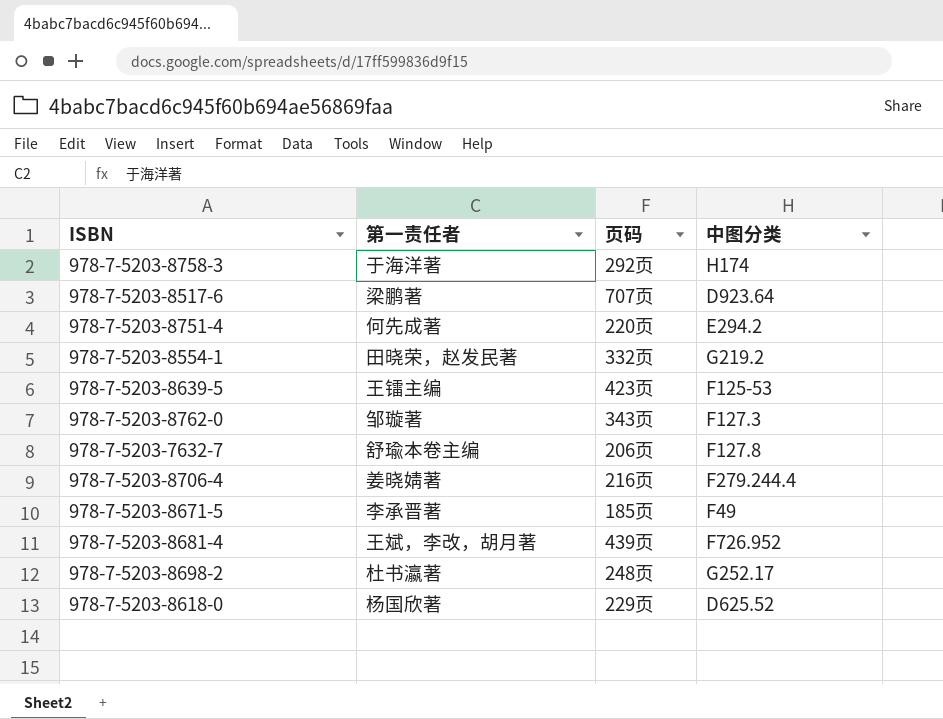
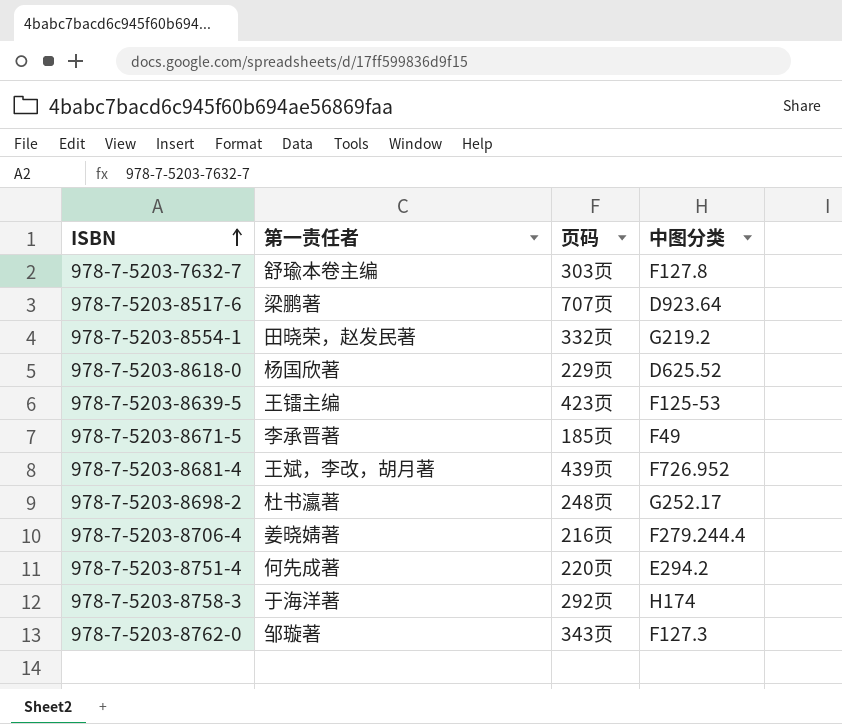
row order: none -> ISBN ascending
978-7-5203-7632-7 | 页码: 206页 -> 303页

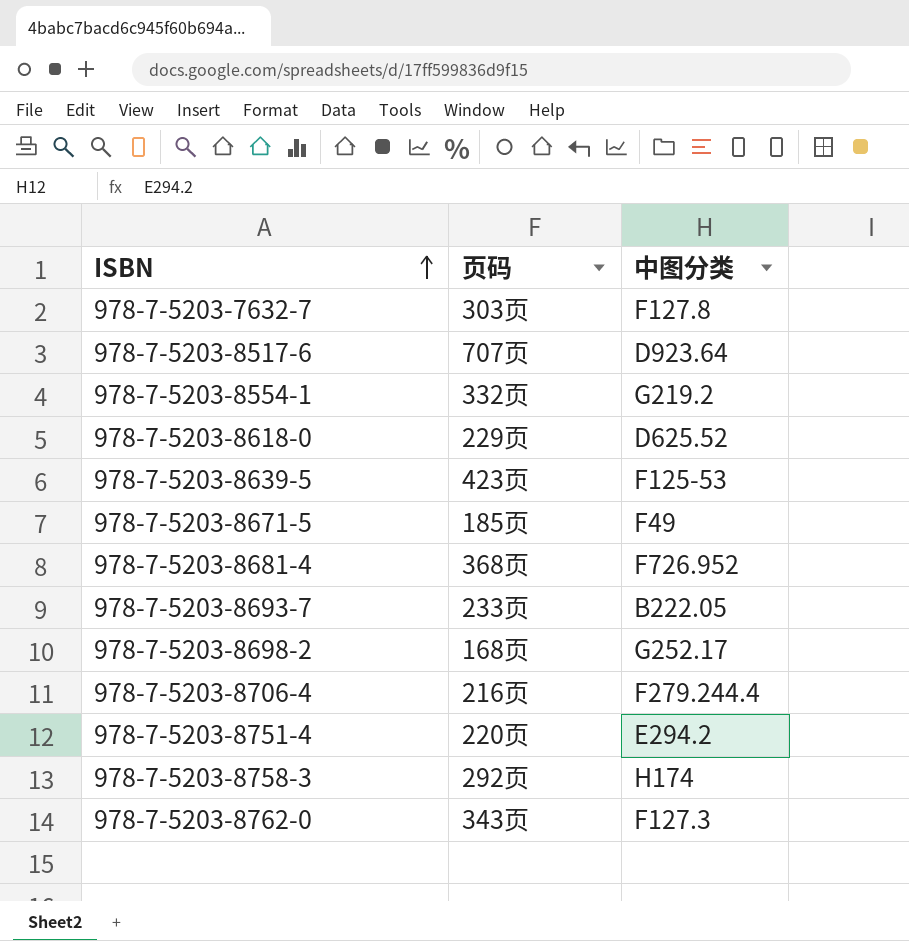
column 第一责任者 | position: 2 -> none
978-7-5203-8681-4 | 页码: 439页 -> 368页
row 978-7-5203-8693-7: none -> 233页 | B222.05
978-7-5203-8698-2 | 页码: 248页 -> 168页

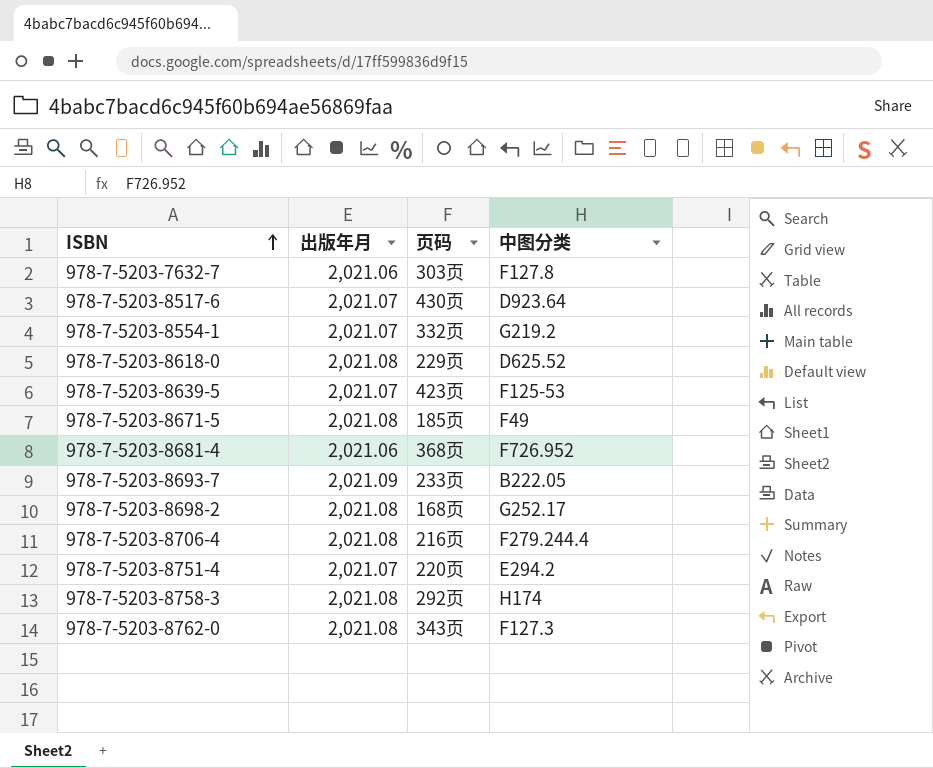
column 出版年月 | position: none -> 2
978-7-5203-8517-6 | 页码: 707页 -> 430页

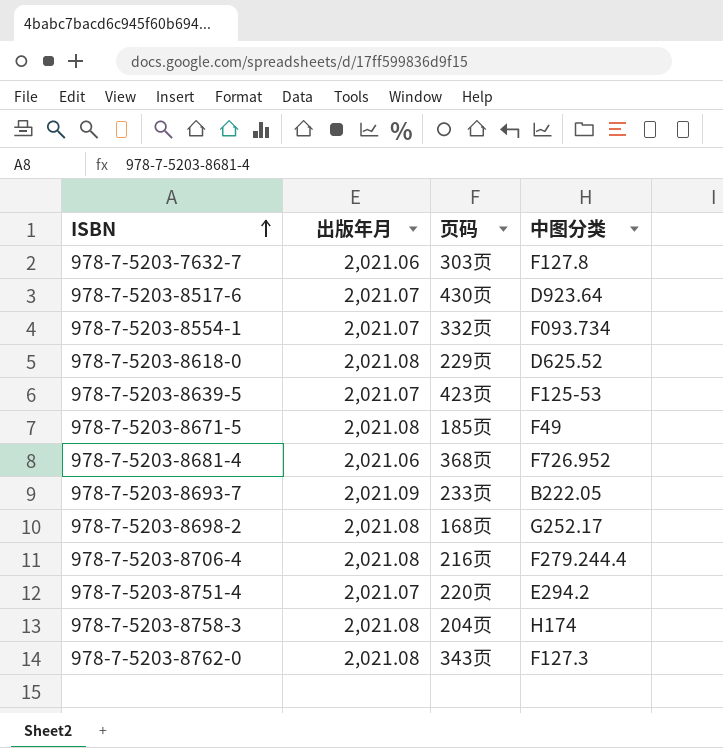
978-7-5203-8554-1 | 中图分类: G219.2 -> F093.734
978-7-5203-8758-3 | 页码: 292页 -> 204页

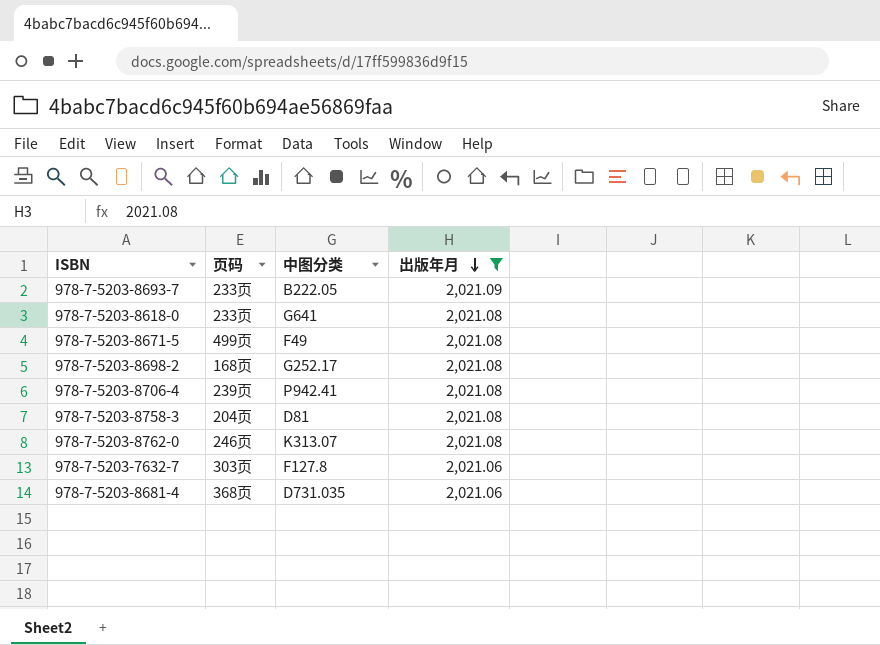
filter: none -> 出版年月 != 2,021.07
row order: ISBN ascending -> 出版年月 descending
column 出版年月 | position: 2 -> 4
978-7-5203-8618-0 | 页码: 229页 -> 233页
978-7-5203-8618-0 | 中图分类: D625.52 -> G641
978-7-5203-8671-5 | 页码: 185页 -> 499页
978-7-5203-8706-4 | 页码: 216页 -> 239页
978-7-5203-8706-4 | 中图分类: F279.244.4 -> P942.41
978-7-5203-8758-3 | 中图分类: H174 -> D81
978-7-5203-8762-0 | 页码: 343页 -> 246页
978-7-5203-8762-0 | 中图分类: F127.3 -> K313.07
978-7-5203-8681-4 | 中图分类: F726.952 -> D731.035

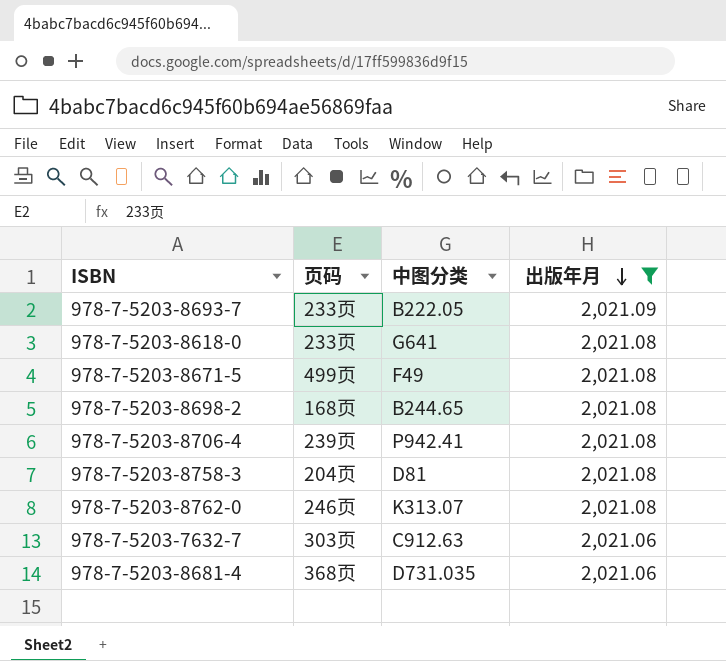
978-7-5203-8698-2 | 中图分类: G252.17 -> B244.65
978-7-5203-7632-7 | 中图分类: F127.8 -> C912.63

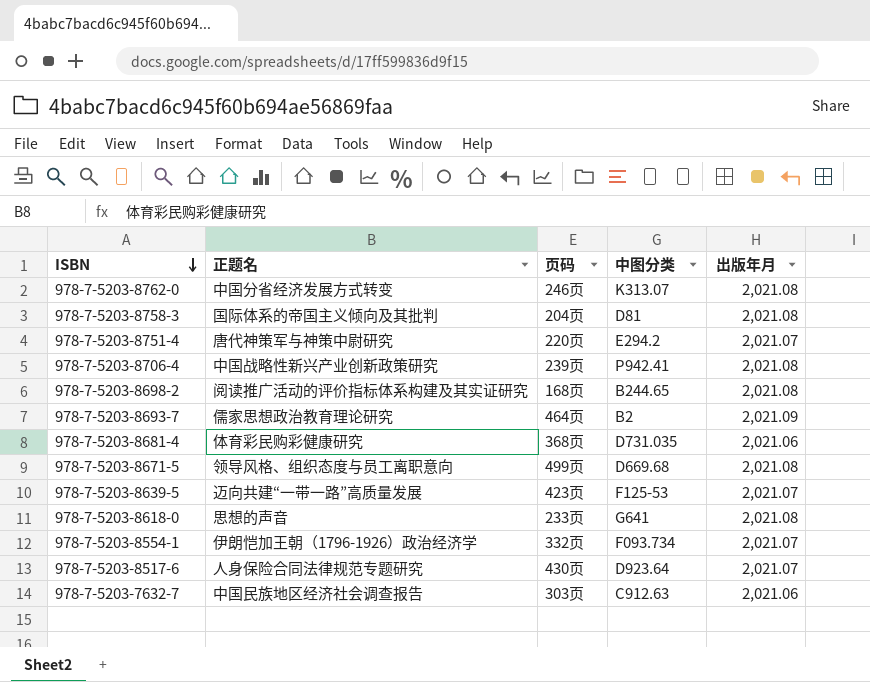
filter: 出版年月 != 2,021.07 -> none
row order: 出版年月 descending -> ISBN descending
column 正题名 | position: none -> 2
978-7-5203-8693-7 | 页码: 233页 -> 464页
978-7-5203-8693-7 | 中图分类: B222.05 -> B2
978-7-5203-8671-5 | 中图分类: F49 -> D669.68

